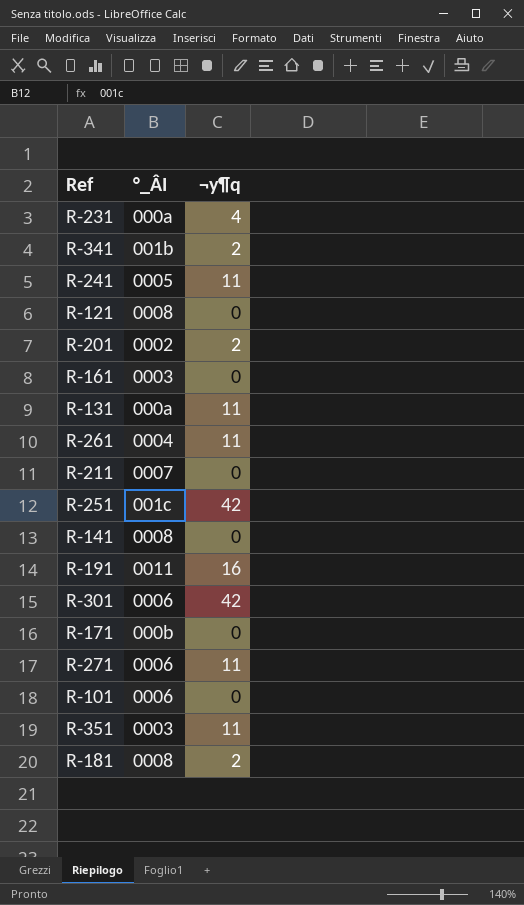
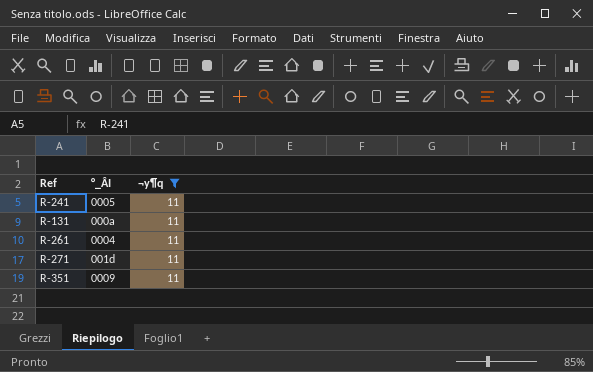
filter: none -> ¬y¶q = 11
R-271 | °_ÂI: 0006 -> 001d
R-351 | °_ÂI: 0003 -> 0009

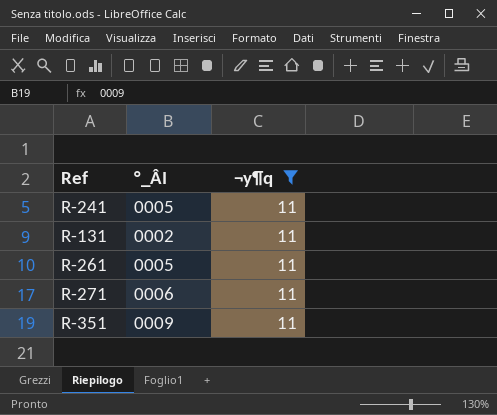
R-131 | °_ÂI: 000a -> 0002
R-261 | °_ÂI: 0004 -> 0005
R-271 | °_ÂI: 001d -> 0006

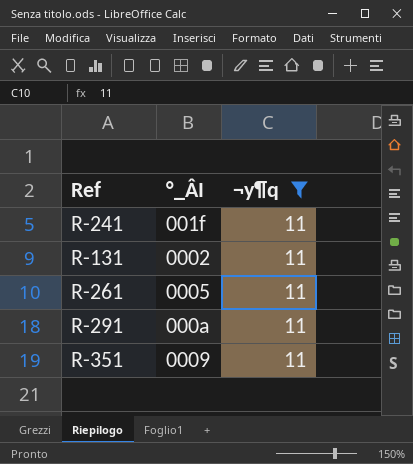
row R-271: 0006 | 11 -> none
R-241 | °_ÂI: 0005 -> 001f
row R-291: none -> 000a | 11

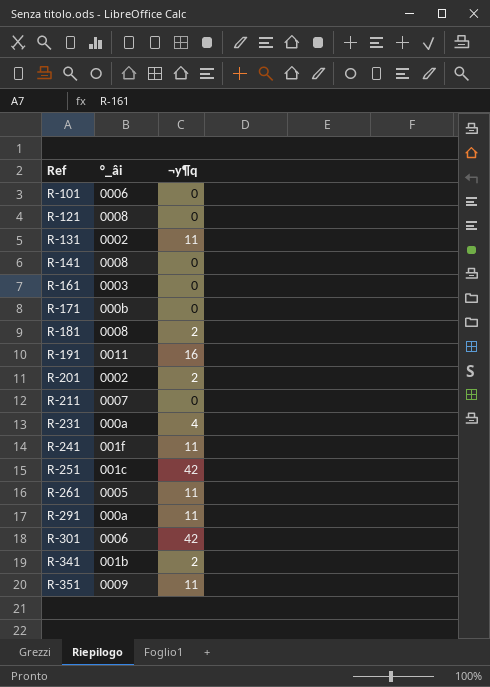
filter: ¬y¶q = 11 -> none
row order: none -> Ref ascending
column name: °_ÂI -> °_âi

